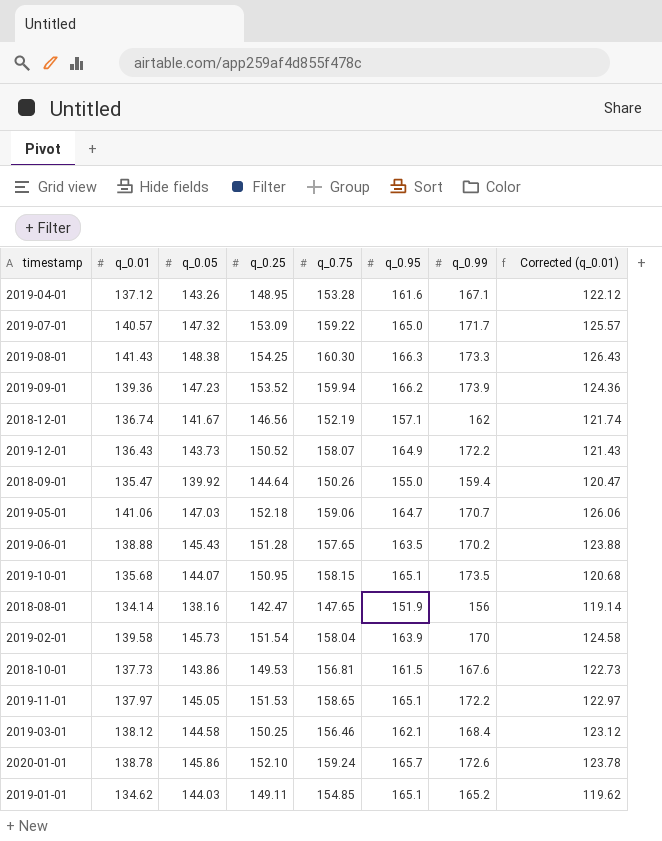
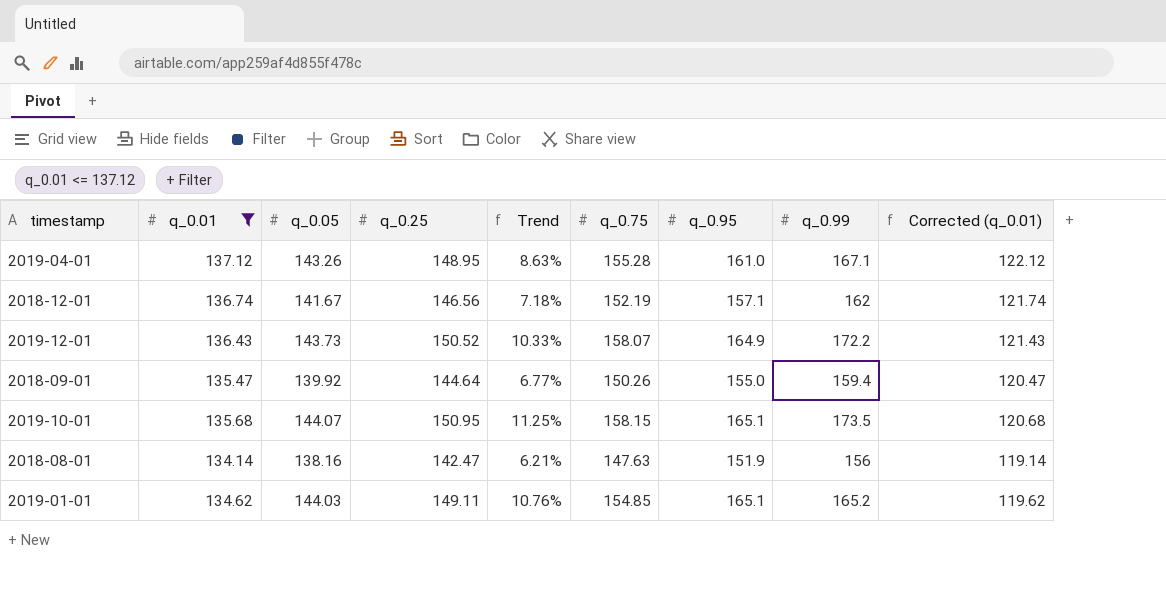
filter: none -> q_0.01 <= 137.12
column Trend | formula: none -> ([q_0.25] - [q_0.01]) / [q_0.01]
2019-04-01 | q_0.75: 153.28 -> 155.28
2019-04-01 | q_0.95: 161.6 -> 161.0
2018-08-01 | q_0.75: 147.65 -> 147.63

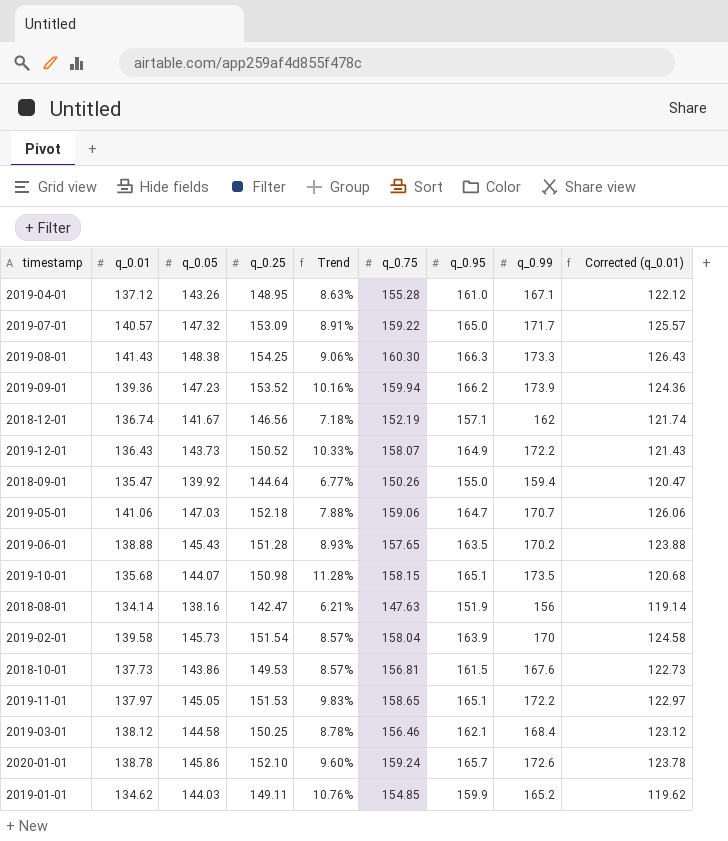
filter: q_0.01 <= 137.12 -> none
2019-10-01 | q_0.25: 150.95 -> 150.98
2019-10-01 | Trend: 11.25% -> 11.28%
2019-01-01 | q_0.95: 165.1 -> 159.9

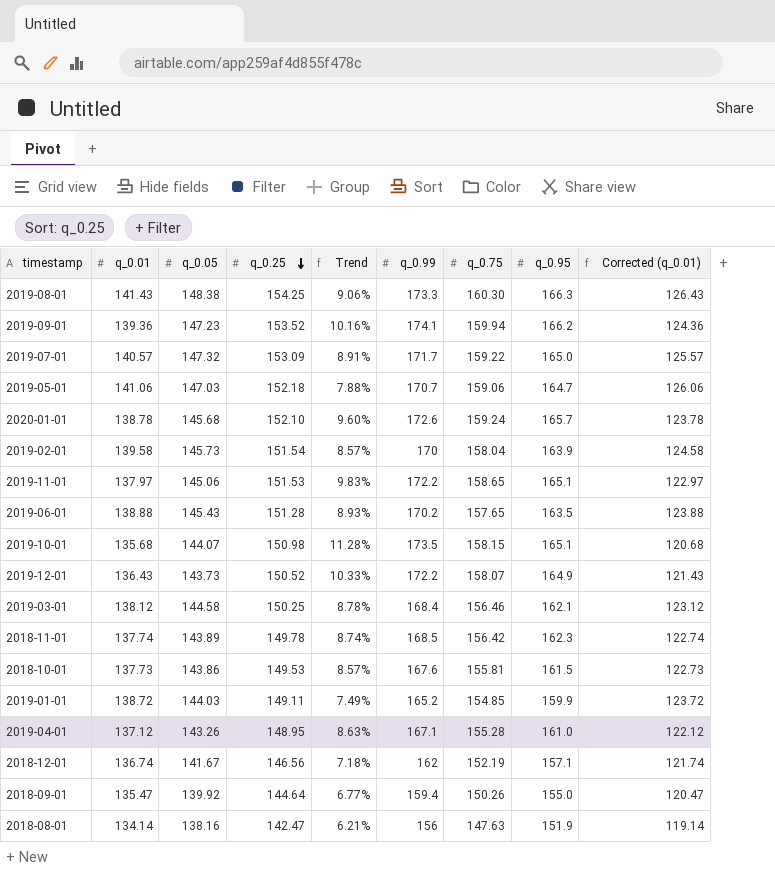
row order: none -> q_0.25 descending
column q_0.99 | position: 8 -> 6
2019-09-01 | q_0.99: 173.9 -> 174.1
2020-01-01 | q_0.05: 145.86 -> 145.68
2019-11-01 | q_0.05: 145.05 -> 145.06
row 2018-11-01: none -> 137.74 | 143.89 | 149.78 | 8.74% | 168.5 | 156.42 | 162.3 | 122.74
2018-10-01 | q_0.75: 156.81 -> 155.81
2019-01-01 | q_0.01: 134.62 -> 138.72
2019-01-01 | Trend: 10.76% -> 7.49%
2019-01-01 | Corrected (q_0.01): 119.62 -> 123.72

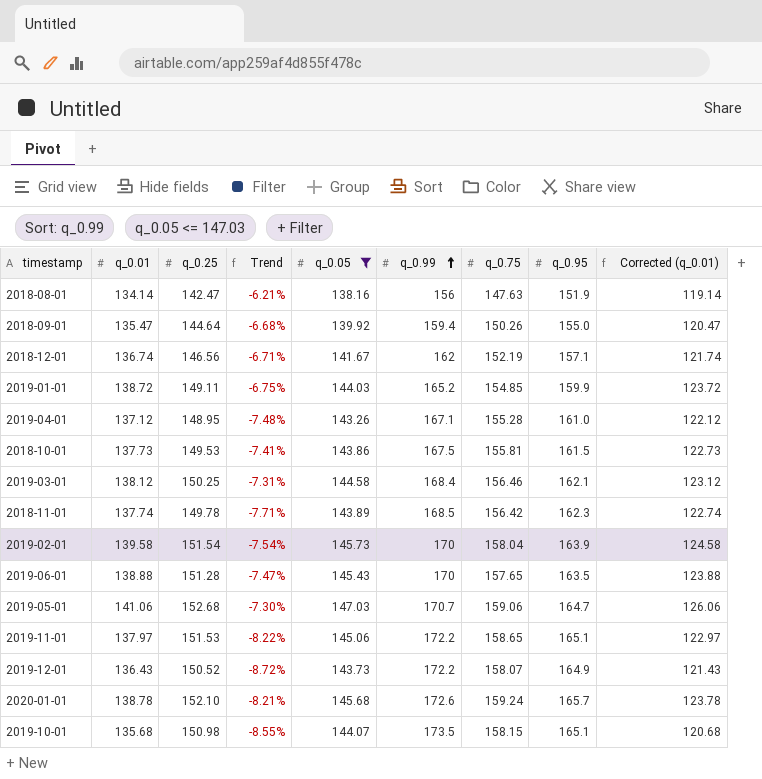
filter: none -> q_0.05 <= 147.03
row order: q_0.25 descending -> q_0.99 ascending
column Trend | formula: ([q_0.25] - [q_0.01]) / [q_0.01] -> ([q_0.25] - [q_0.95]) / [q_0.95]
column q_0.05 | position: 3 -> 5
2018-10-01 | q_0.99: 167.6 -> 167.5
2019-06-01 | q_0.99: 170.2 -> 170
2019-05-01 | q_0.25: 152.18 -> 152.68

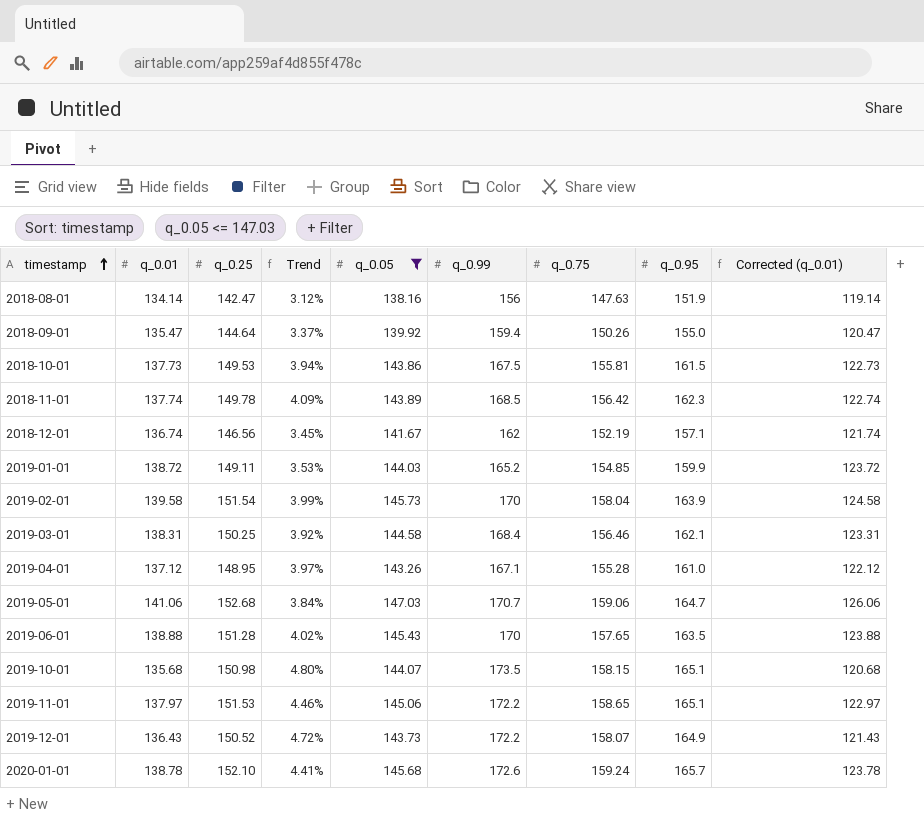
row order: q_0.99 ascending -> timestamp ascending
column Trend | formula: ([q_0.25] - [q_0.95]) / [q_0.95] -> ([q_0.25] - [q_0.05]) / [q_0.05]
2019-03-01 | q_0.01: 138.12 -> 138.31
2019-03-01 | Corrected (q_0.01): 123.12 -> 123.31

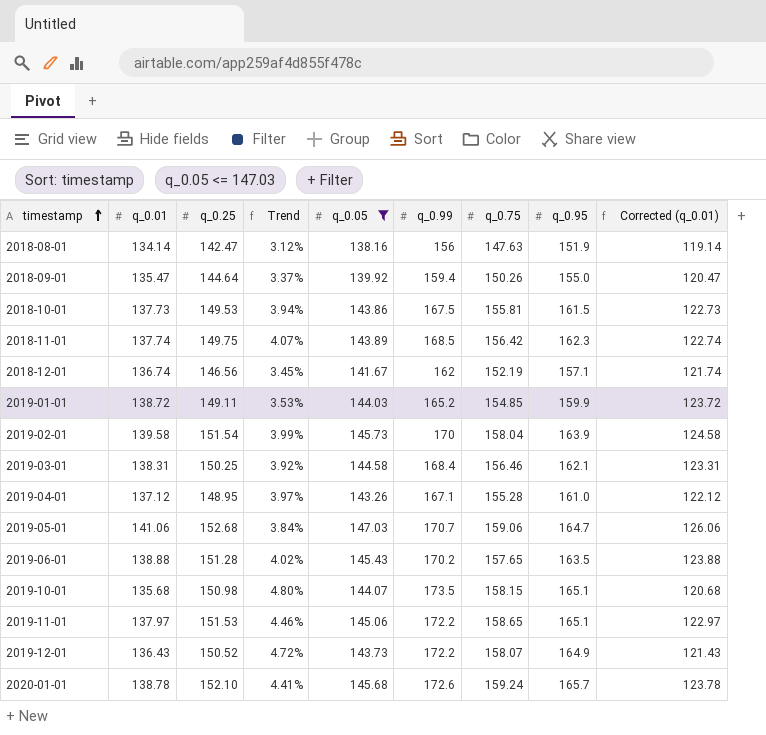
2018-11-01 | q_0.25: 149.78 -> 149.75
2018-11-01 | Trend: 4.09% -> 4.07%
2019-06-01 | q_0.99: 170 -> 170.2

